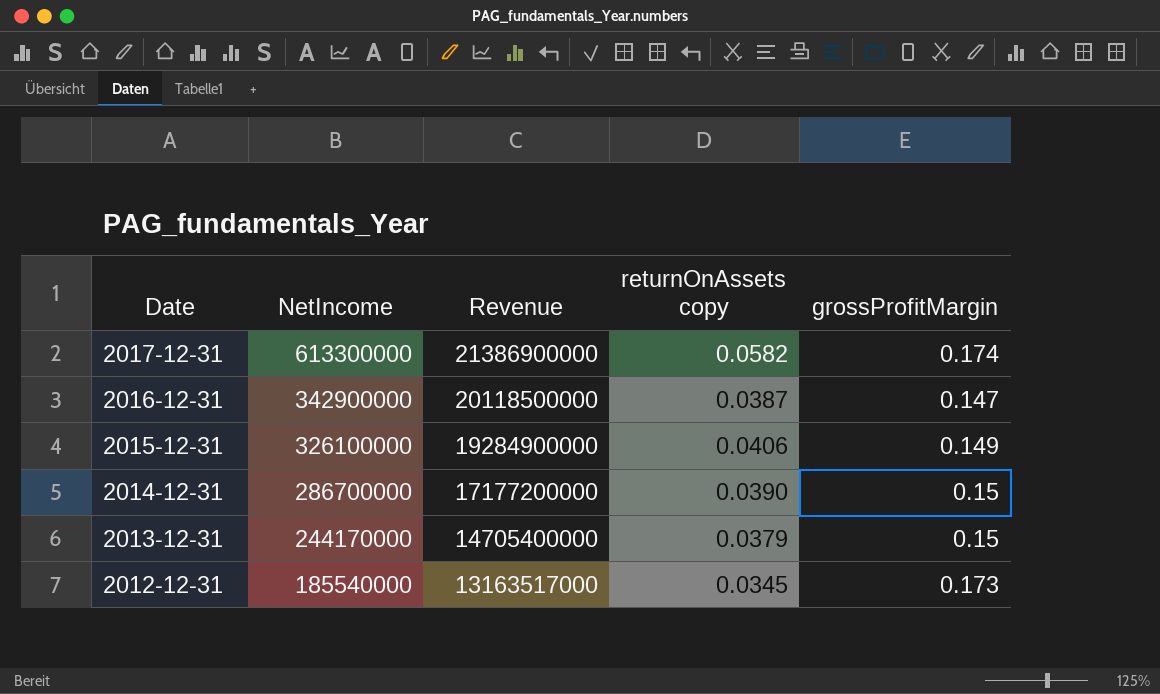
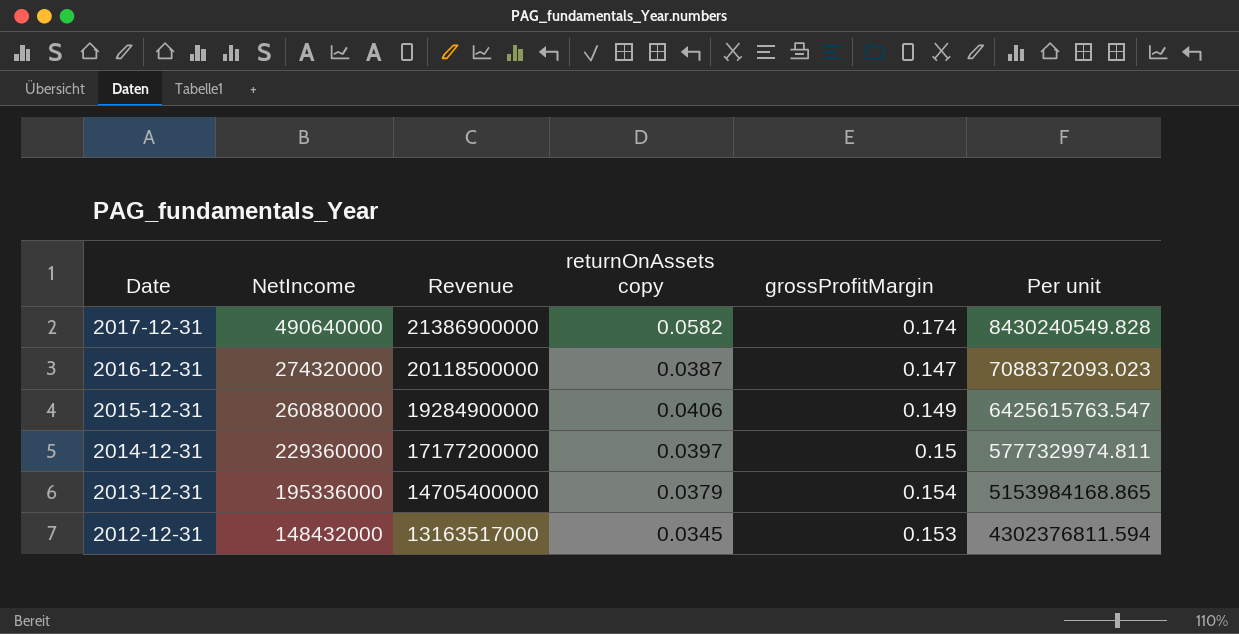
column Per unit | formula: none -> [NetIncome] / [returnOnAssets copy]
2017-12-31 | NetIncome: 613300000 -> 490640000
2016-12-31 | NetIncome: 342900000 -> 274320000
2015-12-31 | NetIncome: 326100000 -> 260880000
2014-12-31 | NetIncome: 286700000 -> 229360000
2014-12-31 | returnOnAssets copy: 0.0390 -> 0.0397
2013-12-31 | NetIncome: 244170000 -> 195336000
2013-12-31 | grossProfitMargin: 0.15 -> 0.154
2012-12-31 | NetIncome: 185540000 -> 148432000
2012-12-31 | grossProfitMargin: 0.173 -> 0.153

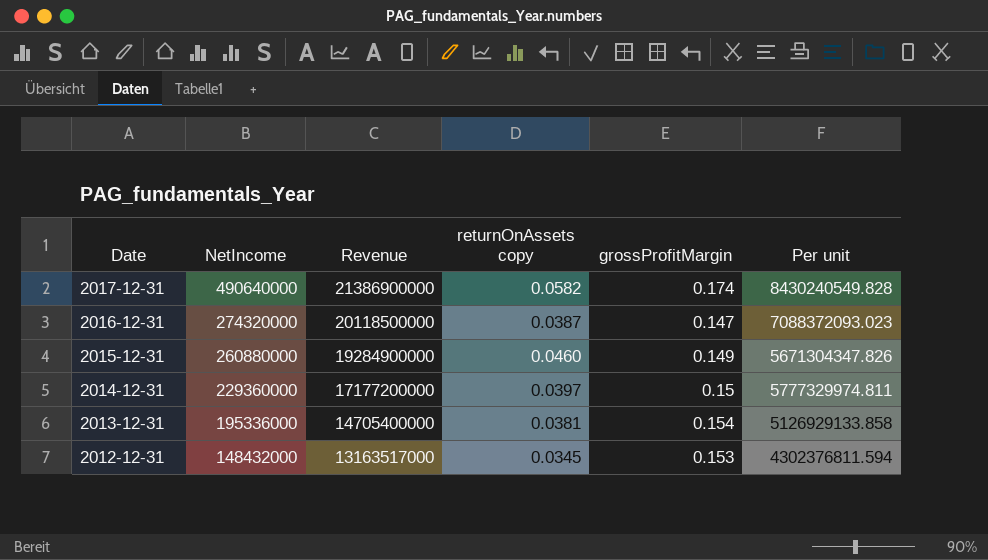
2015-12-31 | returnOnAssets copy: 0.0406 -> 0.0460
2015-12-31 | Per unit: 6425615763.547 -> 5671304347.826
2013-12-31 | returnOnAssets copy: 0.0379 -> 0.0381
2013-12-31 | Per unit: 5153984168.865 -> 5126929133.858

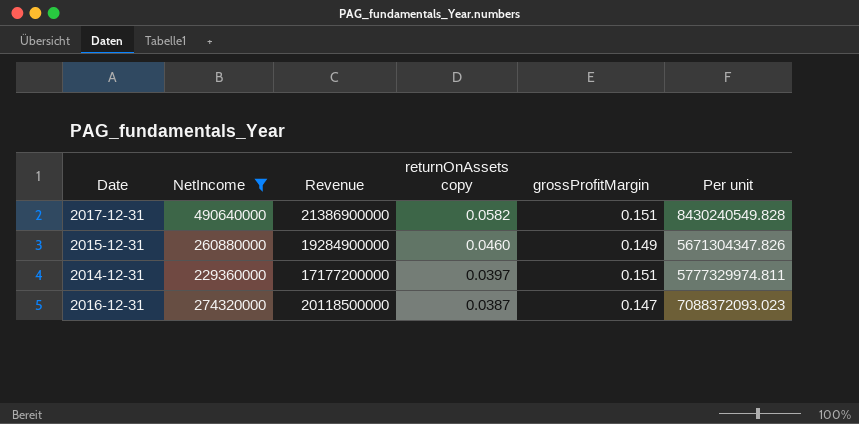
filter: none -> NetIncome >= 229360000
row order: Date descending -> returnOnAssets copy descending
2017-12-31 | grossProfitMargin: 0.174 -> 0.151
2014-12-31 | grossProfitMargin: 0.15 -> 0.151

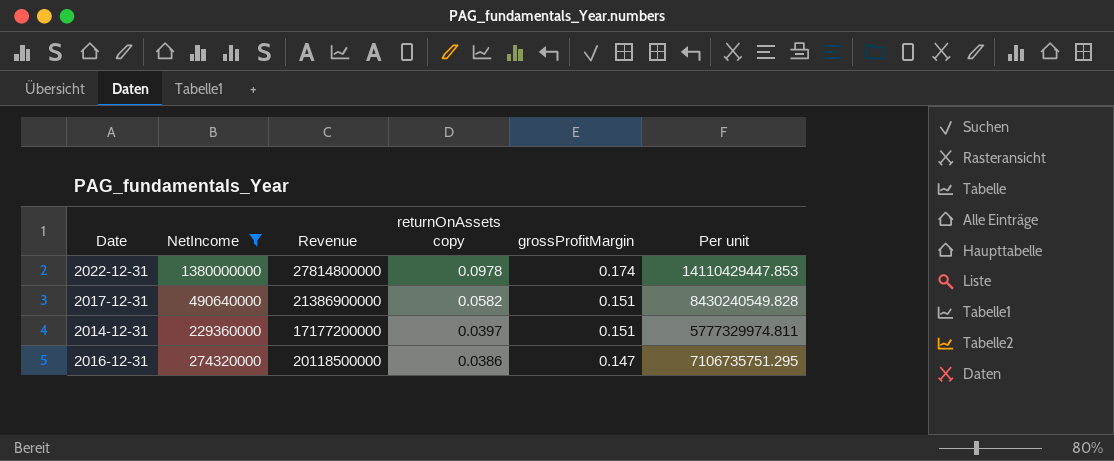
row 2015-12-31: 260880000 | 19284900000 | 0.0460 | 0.149 | 5671304347.826 -> none
row 2022-12-31: none -> 1380000000 | 27814800000 | 0.0978 | 0.174 | 14110429447.853
2016-12-31 | returnOnAssets copy: 0.0387 -> 0.0386
2016-12-31 | Per unit: 7088372093.023 -> 7106735751.295

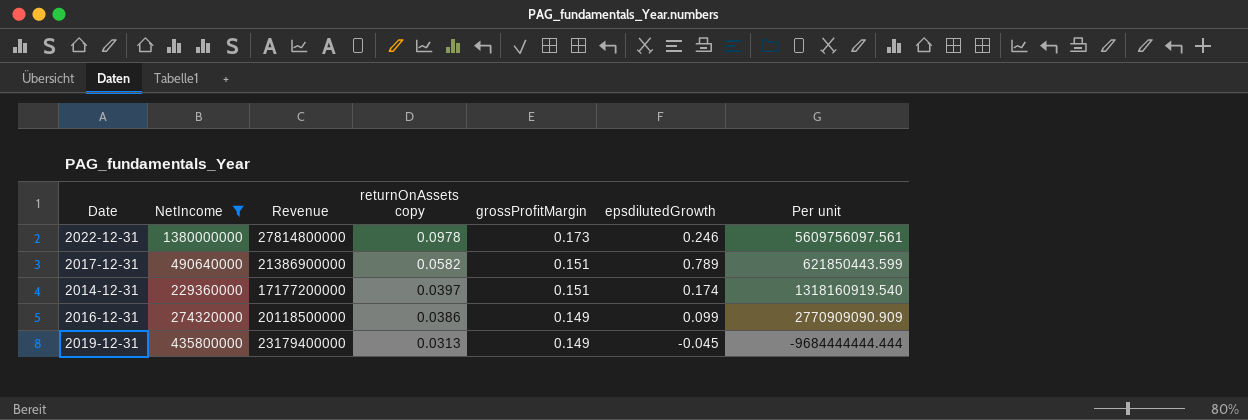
column epsdilutedGrowth | position: none -> 6
column Per unit | formula: [NetIncome] / [returnOnAssets copy] -> [NetIncome] / [epsdilutedGrowth]
2022-12-31 | grossProfitMargin: 0.174 -> 0.173
2016-12-31 | grossProfitMargin: 0.147 -> 0.149
row 2019-12-31: none -> 435800000 | 23179400000 | 0.0313 | 0.149 | -0.045 | -9684444444.444

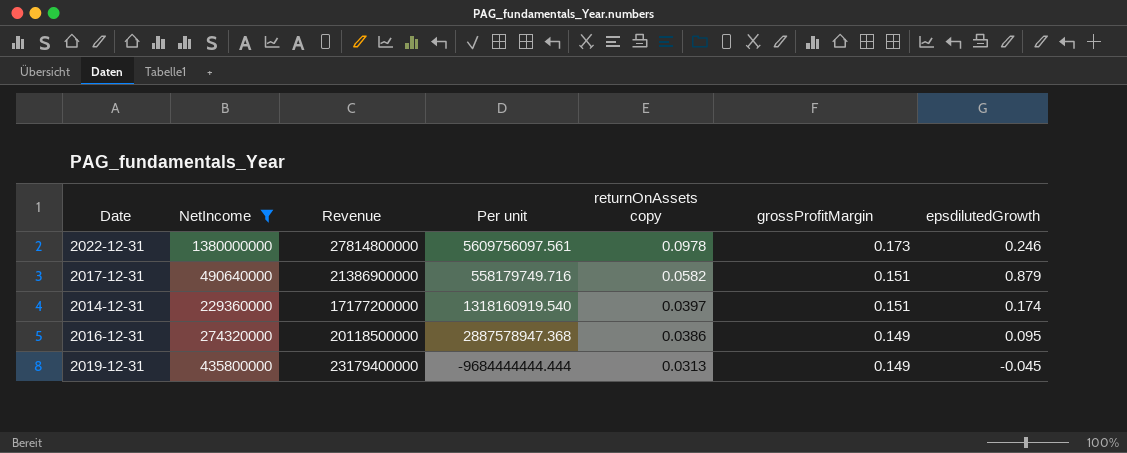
column Per unit | position: 7 -> 4
2017-12-31 | Per unit: 621850443.599 -> 558179749.716
2017-12-31 | epsdilutedGrowth: 0.789 -> 0.879
2016-12-31 | Per unit: 2770909090.909 -> 2887578947.368
2016-12-31 | epsdilutedGrowth: 0.099 -> 0.095

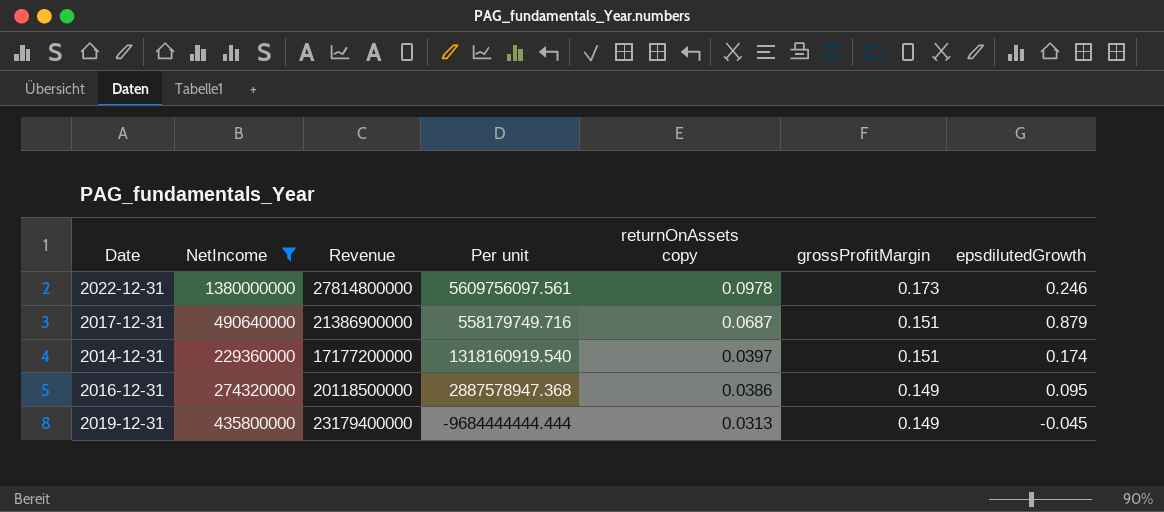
2017-12-31 | returnOnAssets copy: 0.0582 -> 0.0687

